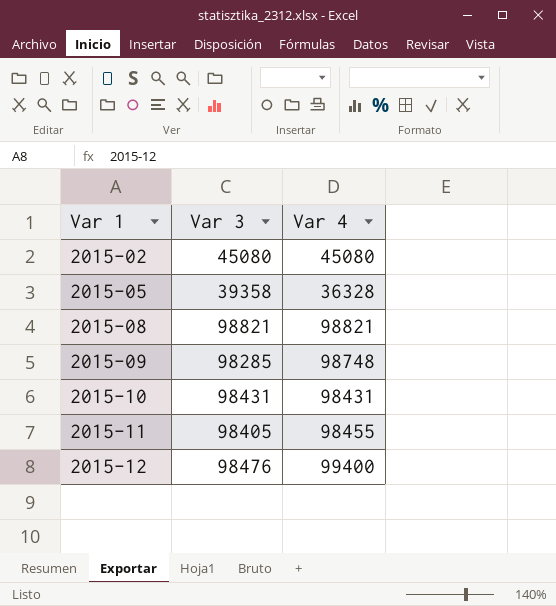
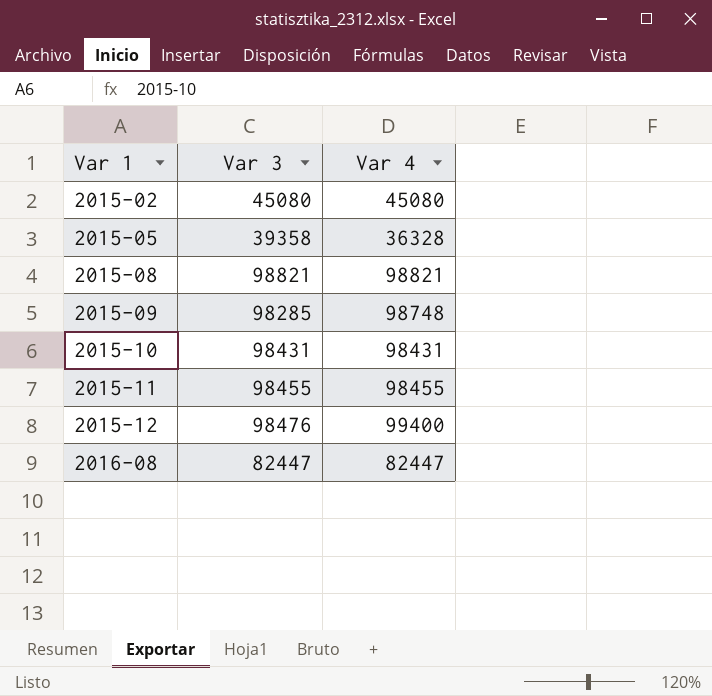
2015-11 | Var 3: 98405 -> 98455
row 2016-08: none -> 82447 | 82447

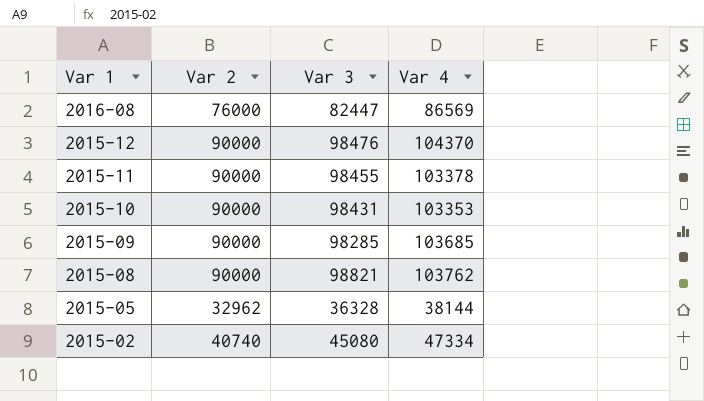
row order: Var 1 ascending -> Var 1 descending
column Var 2 | position: none -> 2
2016-08 | Var 4: 82447 -> 86569
2015-12 | Var 4: 99400 -> 104370
2015-11 | Var 4: 98455 -> 103378
2015-10 | Var 4: 98431 -> 103353
2015-09 | Var 4: 98748 -> 103685
2015-08 | Var 4: 98821 -> 103762
2015-05 | Var 3: 39358 -> 36328
2015-05 | Var 4: 36328 -> 38144
2015-02 | Var 4: 45080 -> 47334

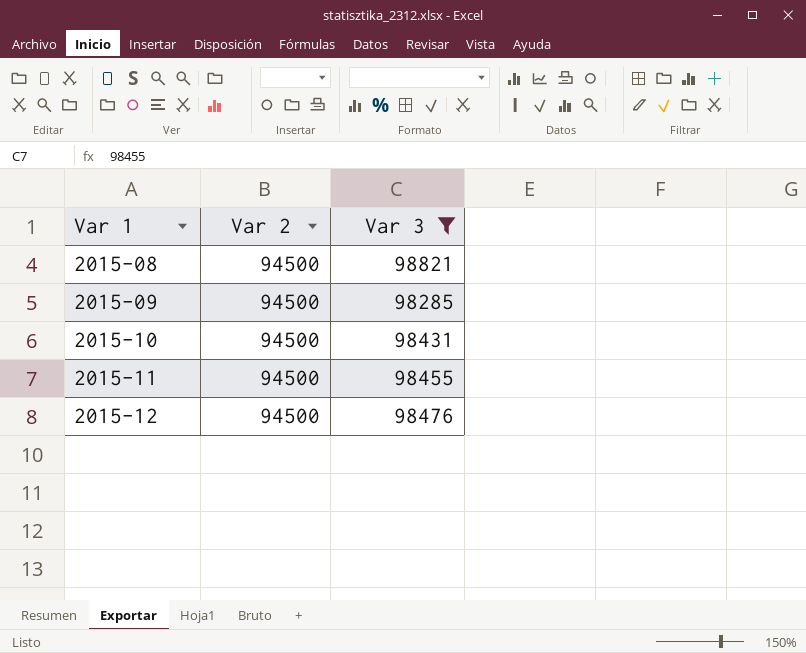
filter: none -> Var 3 >= 98285
row order: Var 1 descending -> Var 1 ascending
column Var 4 | position: 4 -> none
2015-08 | Var 2: 90000 -> 94500
2015-09 | Var 2: 90000 -> 94500
2015-10 | Var 2: 90000 -> 94500
2015-11 | Var 2: 90000 -> 94500
2015-12 | Var 2: 90000 -> 94500

